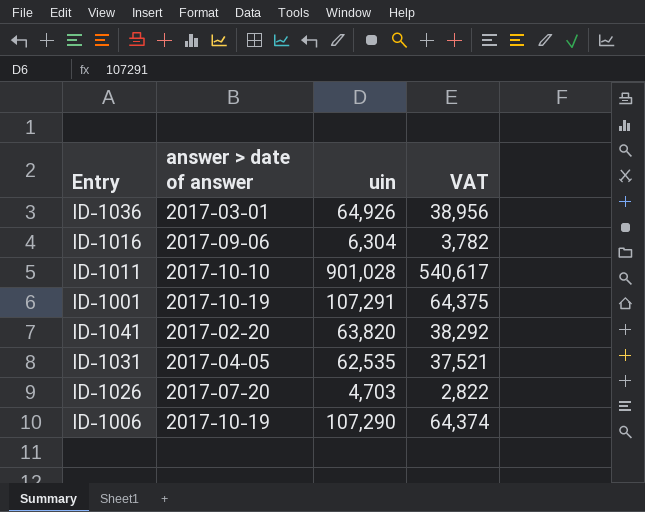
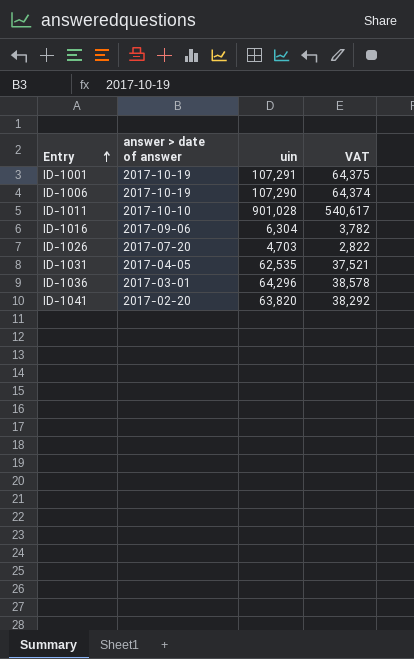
row order: none -> Entry ascending
ID-1036 | uin: 64,926 -> 64,296
ID-1036 | VAT: 38,956 -> 38,578

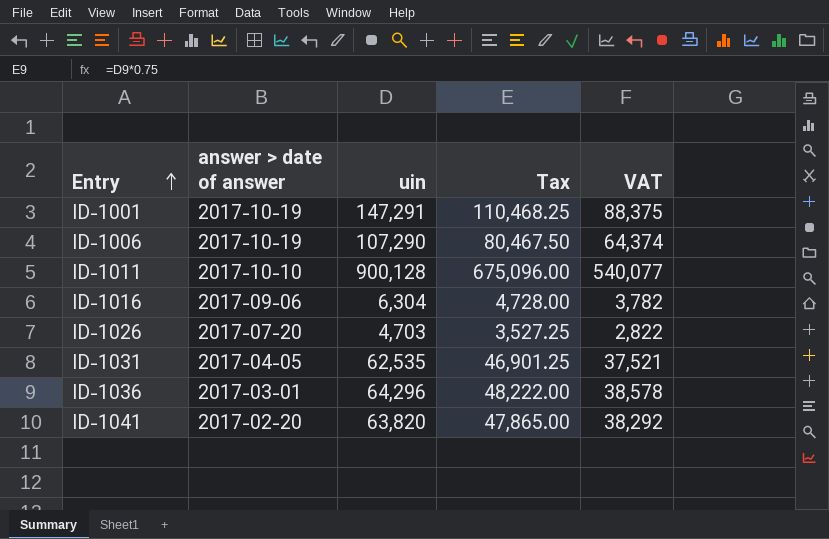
column Tax | formula: none -> [uin] * 0.75
ID-1001 | uin: 107,291 -> 147,291
ID-1001 | VAT: 64,375 -> 88,375
ID-1011 | uin: 901,028 -> 900,128
ID-1011 | VAT: 540,617 -> 540,077

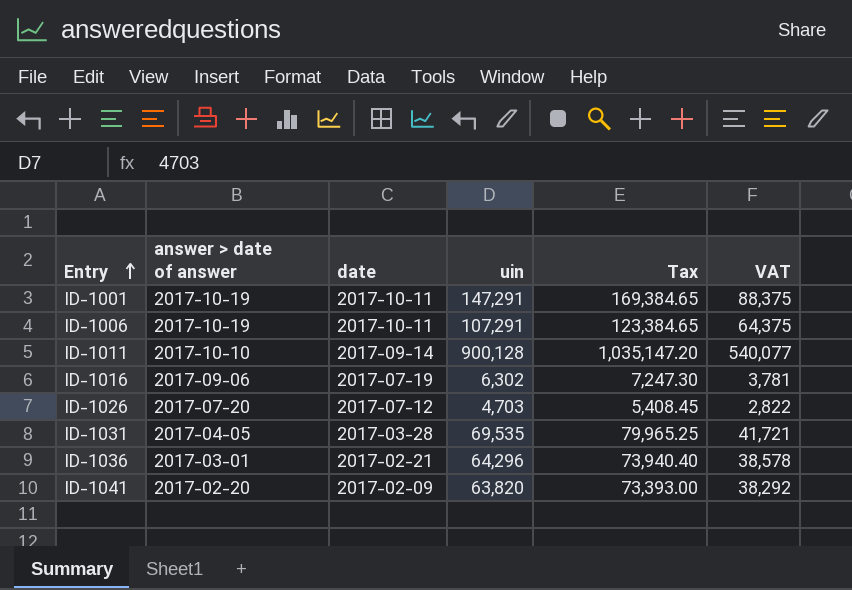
column date | position: none -> 3
column Tax | formula: [uin] * 0.75 -> [uin] * 1.15
ID-1006 | uin: 107,290 -> 107,291
ID-1006 | VAT: 64,374 -> 64,375
ID-1016 | uin: 6,304 -> 6,302
ID-1016 | VAT: 3,782 -> 3,781
ID-1031 | uin: 62,535 -> 69,535
ID-1031 | VAT: 37,521 -> 41,721

